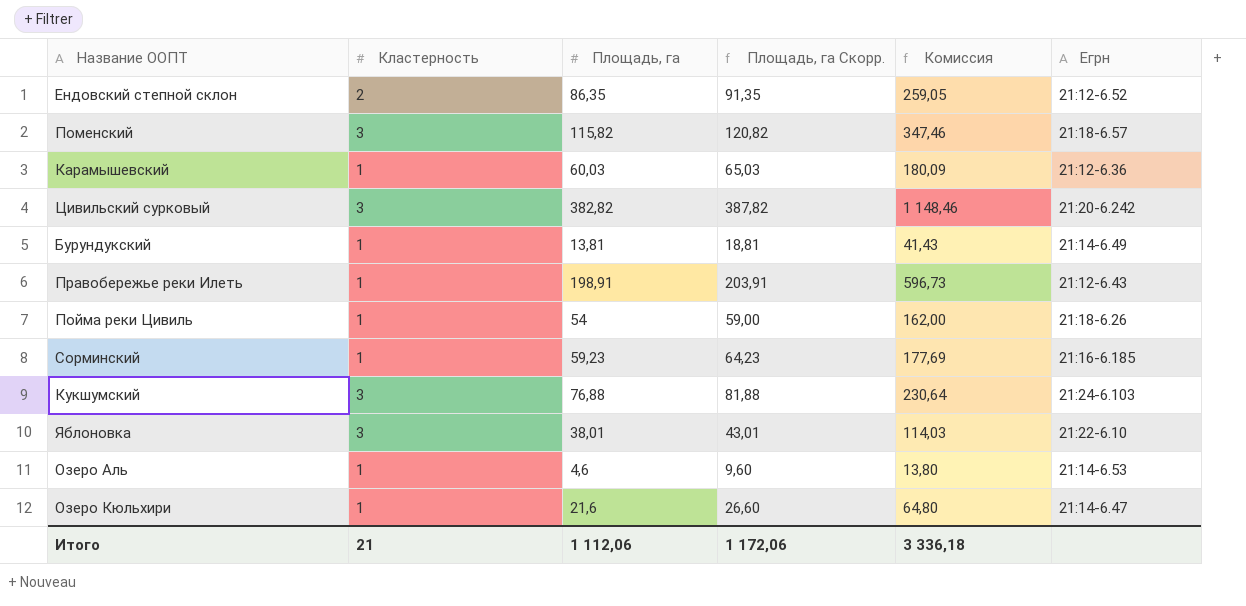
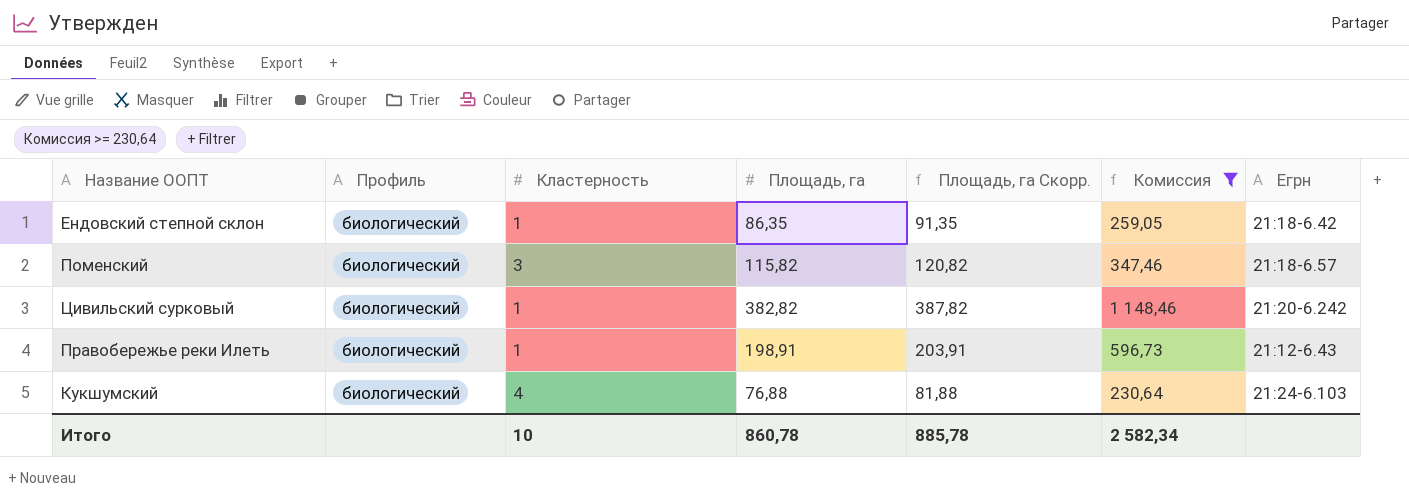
filter: none -> Комиссия >= 230,64
column Профиль | position: none -> 2
Ендовский степной склон | Кластерность: 2 -> 1
Ендовский степной склон | Егрн: 21:12-6.52 -> 21:18-6.42
Цивильский сурковый | Кластерность: 3 -> 1
Кукшумский | Кластерность: 3 -> 4
Итого | Кластерность: 21 -> 10
Итого | Площадь, га: 1 112,06 -> 860,78
Итого | Площадь, га Скорр.: 1 172,06 -> 885,78
Итого | Комиссия: 3 336,18 -> 2 582,34

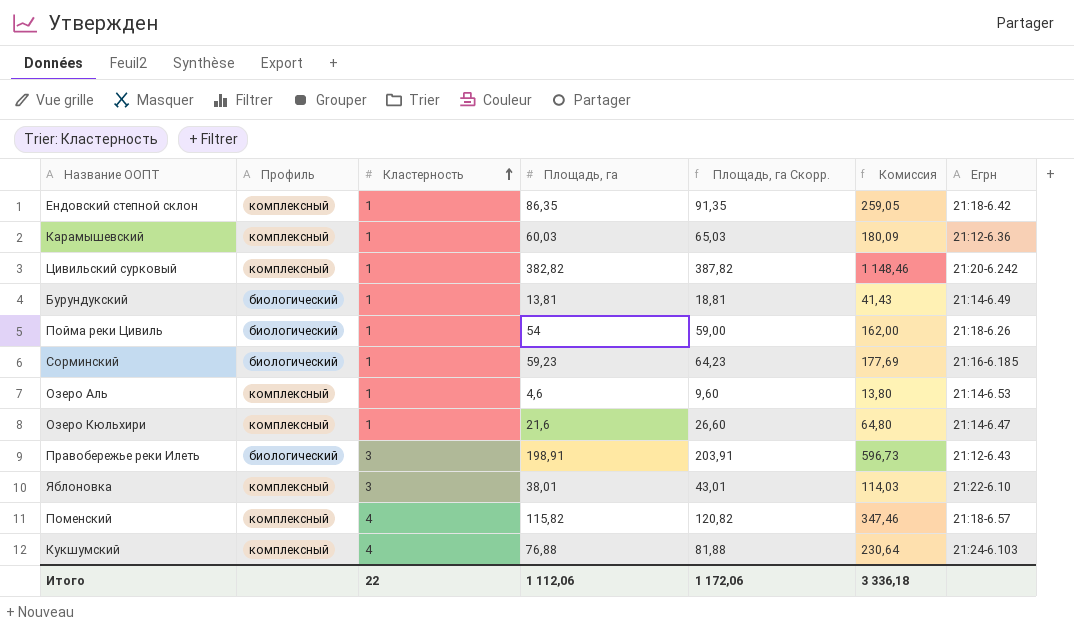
filter: Комиссия >= 230,64 -> none
row order: none -> Кластерность ascending
Ендовский степной склон | Профиль: биологический -> комплексный
Цивильский сурковый | Профиль: биологический -> комплексный
Правобережье реки Илеть | Кластерность: 1 -> 3
Поменский | Профиль: биологический -> комплексный
Поменский | Кластерность: 3 -> 4
Кукшумский | Профиль: биологический -> комплексный
Итого | Кластерность: 10 -> 22
Итого | Площадь, га: 860,78 -> 1 112,06
Итого | Площадь, га Скорр.: 885,78 -> 1 172,06
Итого | Комиссия: 2 582,34 -> 3 336,18

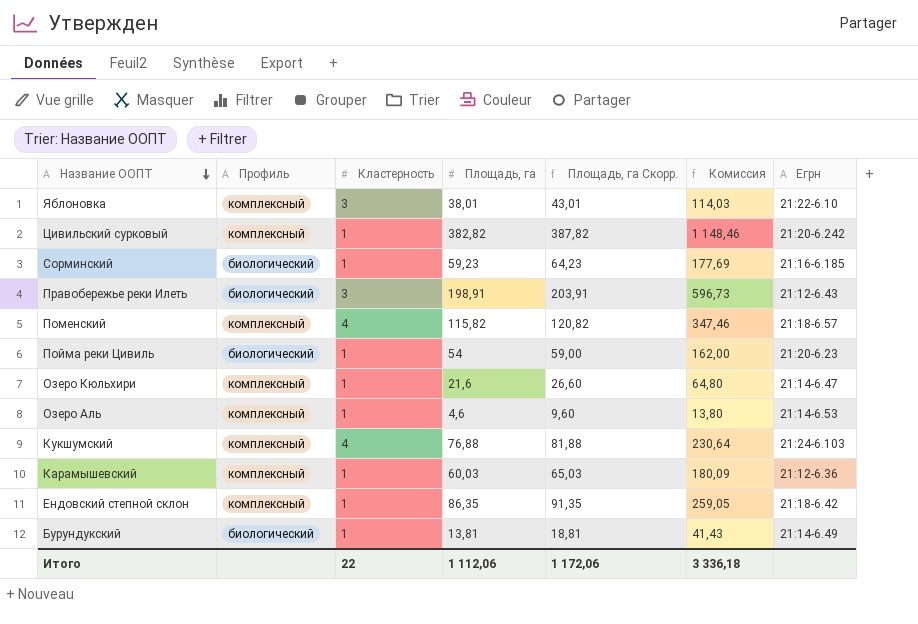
row order: Кластерность ascending -> Название ООПТ descending
Пойма реки Цивиль | Егрн: 21:18-6.26 -> 21:20-6.23

